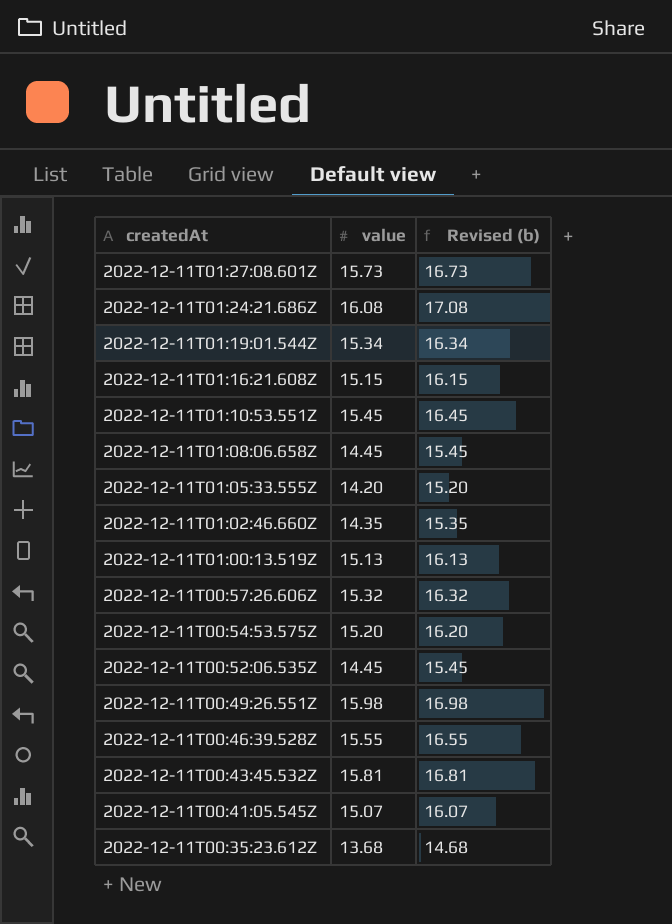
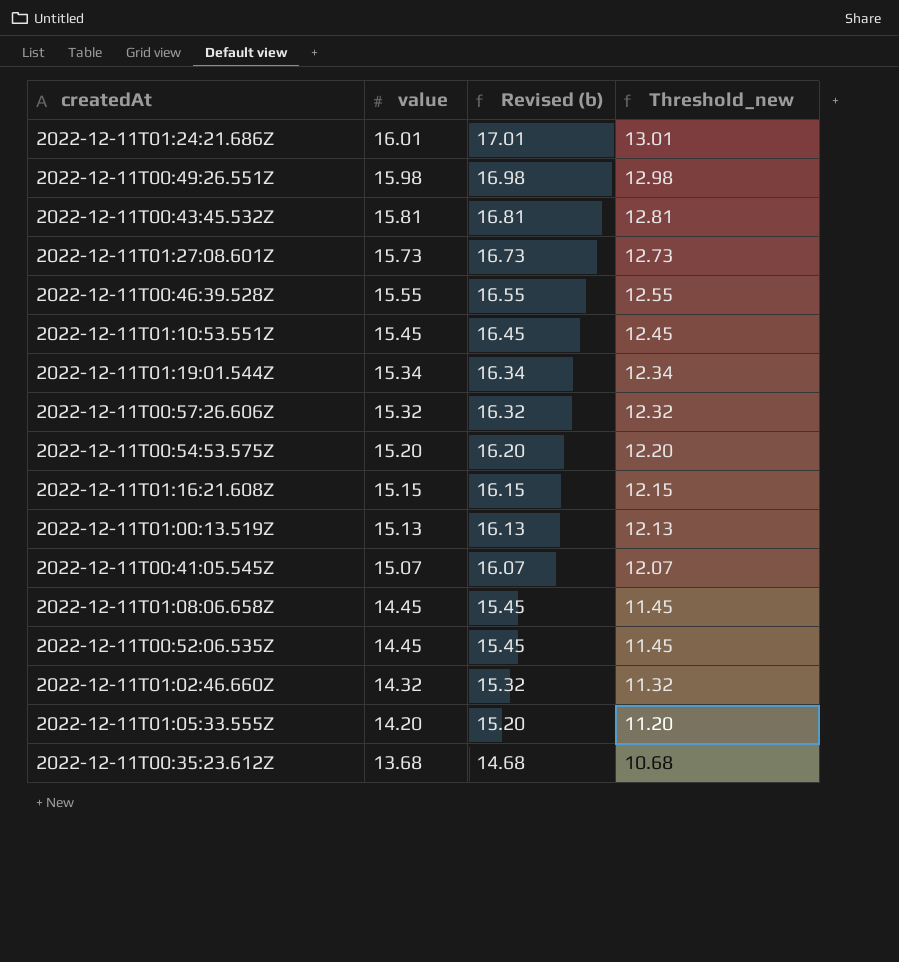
row order: createdAt descending -> value descending
column Threshold_new | formula: none -> [value] - 3
2022-12-11T01:24:21.686Z | value: 16.08 -> 16.01
2022-12-11T01:24:21.686Z | Revised (b): 17.08 -> 17.01
2022-12-11T01:02:46.660Z | value: 14.35 -> 14.32
2022-12-11T01:02:46.660Z | Revised (b): 15.35 -> 15.32

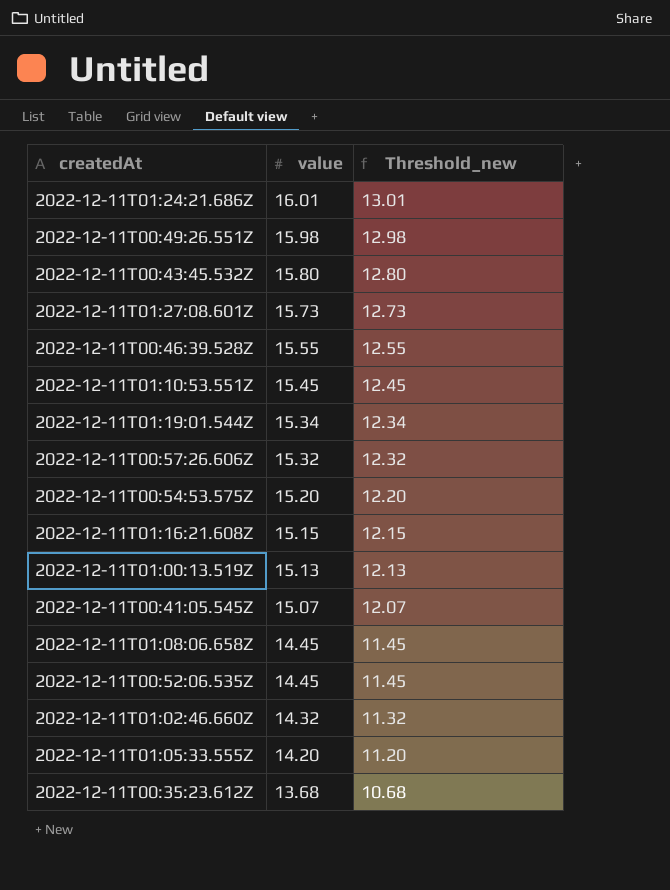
column Revised (b) | formula: [value] + 1 -> none
2022-12-11T00:43:45.532Z | value: 15.81 -> 15.80
2022-12-11T00:43:45.532Z | Threshold_new: 12.81 -> 12.80

